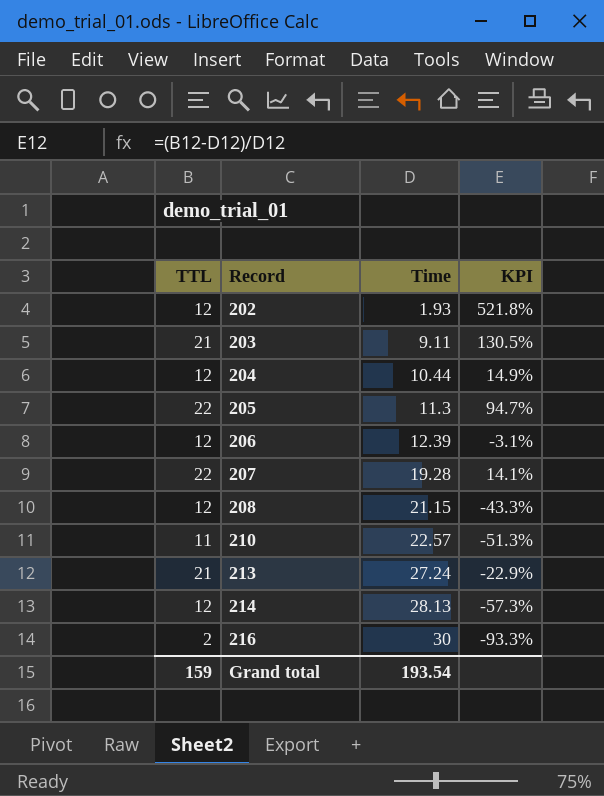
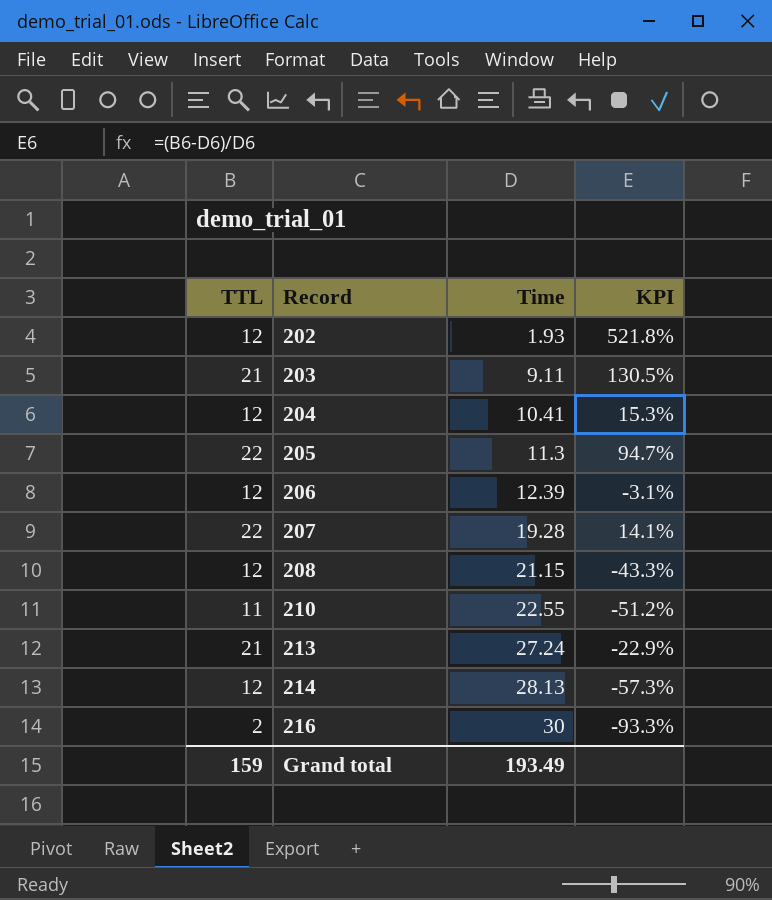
204 | Time: 10.44 -> 10.41
204 | KPI: 14.9% -> 15.3%
210 | Time: 22.57 -> 22.55
210 | KPI: -51.3% -> -51.2%
Grand total | Time: 193.54 -> 193.49

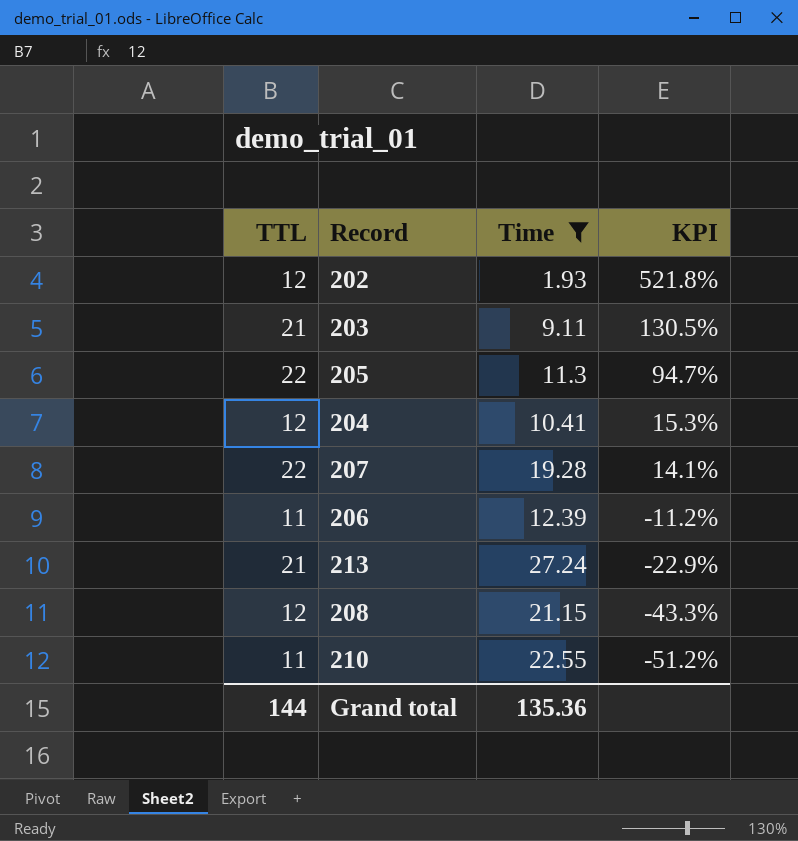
filter: none -> Time <= 27.24
row order: Record ascending -> KPI descending
206 | TTL: 12 -> 11
206 | KPI: -3.1% -> -11.2%
Grand total | TTL: 159 -> 144
Grand total | Time: 193.49 -> 135.36

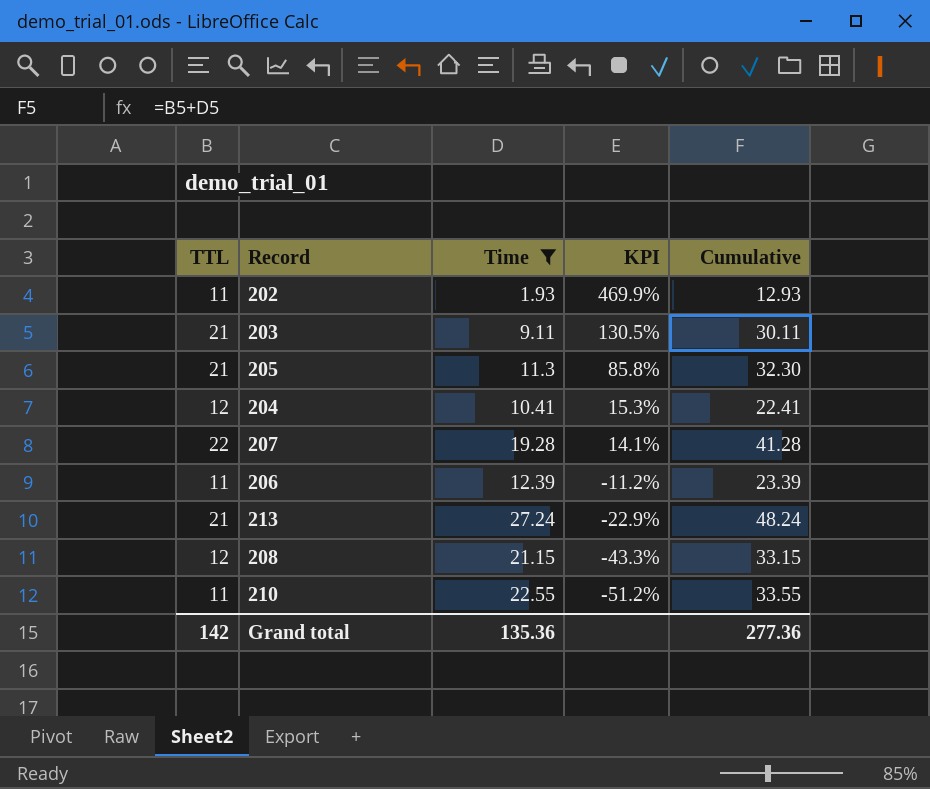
column Cumulative | formula: none -> [TTL] + [Time]
202 | TTL: 12 -> 11
202 | KPI: 521.8% -> 469.9%
205 | TTL: 22 -> 21
205 | KPI: 94.7% -> 85.8%
Grand total | TTL: 144 -> 142

